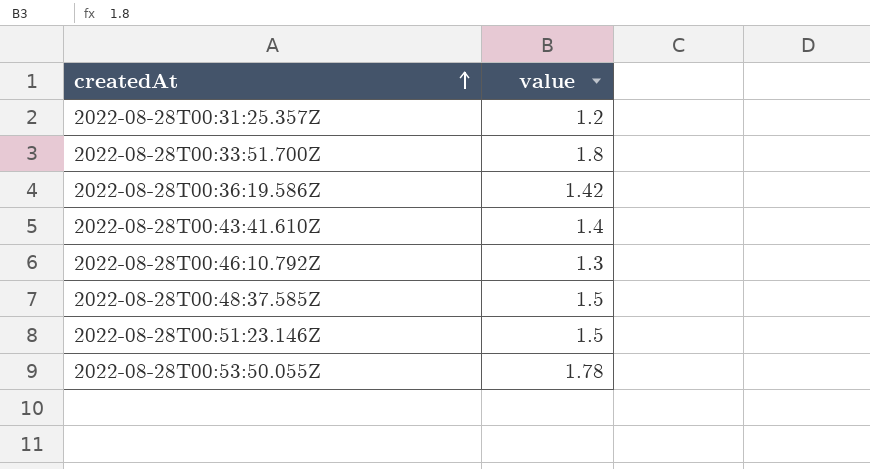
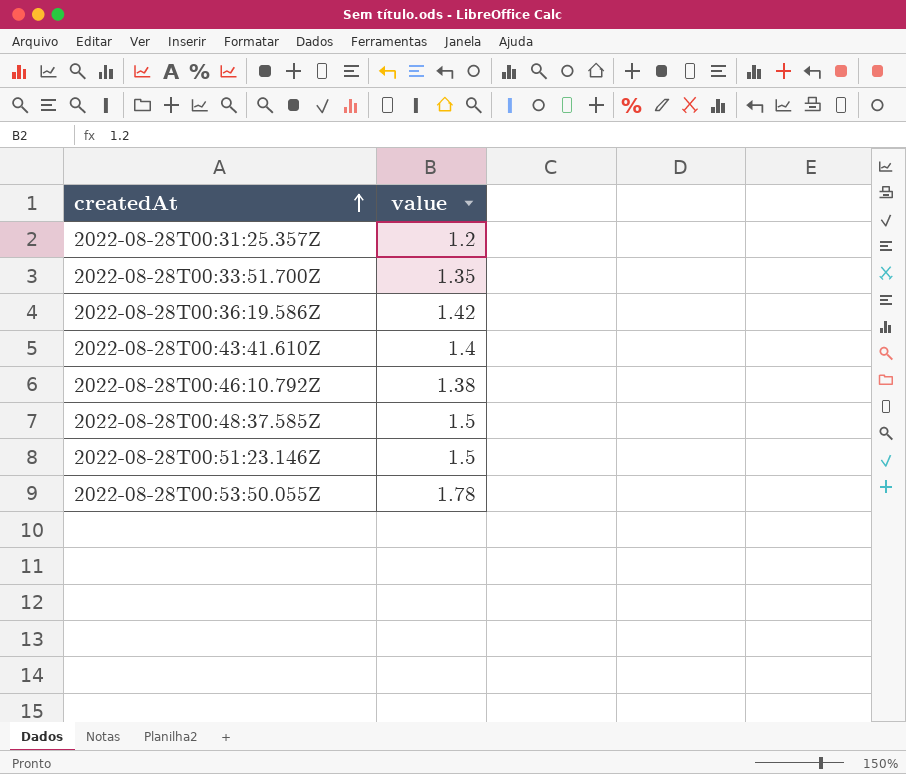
2022-08-28T00:33:51.700Z | value: 1.8 -> 1.35
2022-08-28T00:46:10.792Z | value: 1.3 -> 1.38

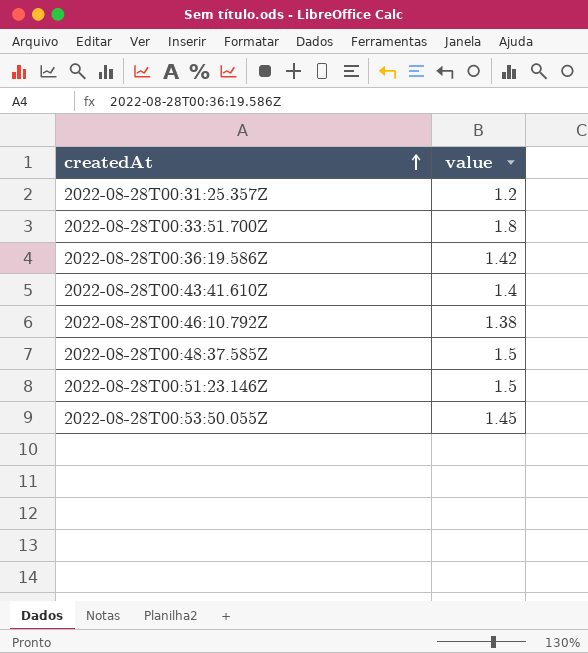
2022-08-28T00:33:51.700Z | value: 1.35 -> 1.8
2022-08-28T00:53:50.055Z | value: 1.78 -> 1.45

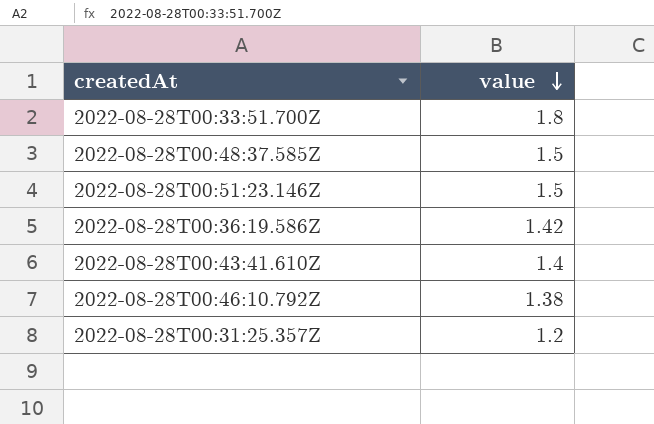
row order: createdAt ascending -> value descending
row 2022-08-28T00:53:50.055Z: 1.45 -> none

